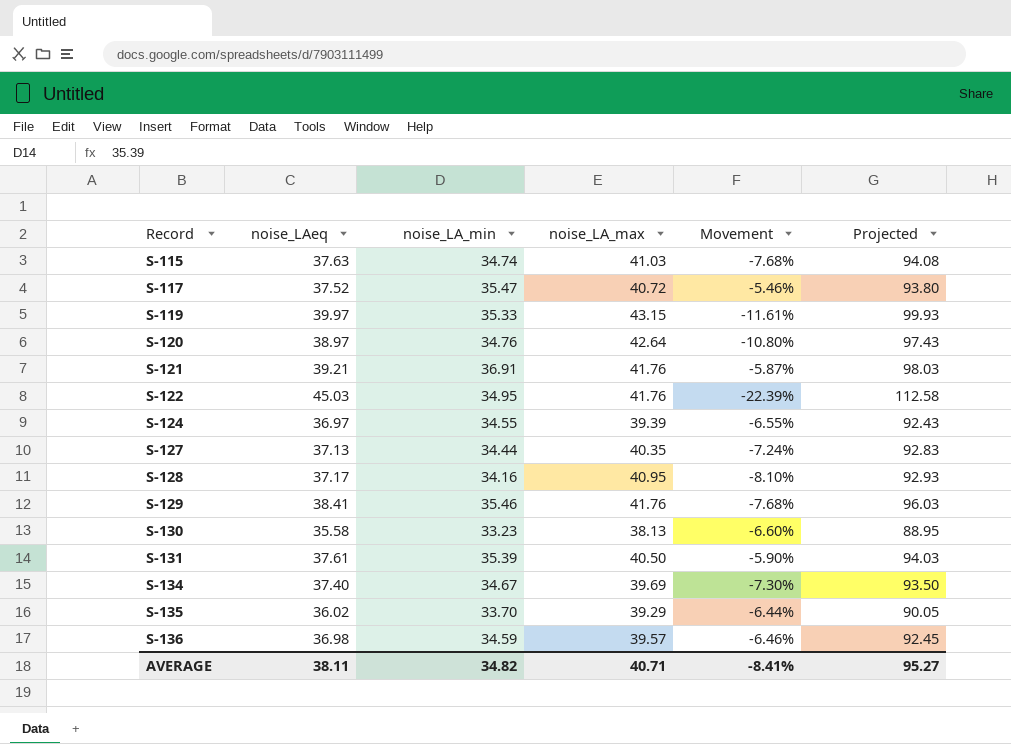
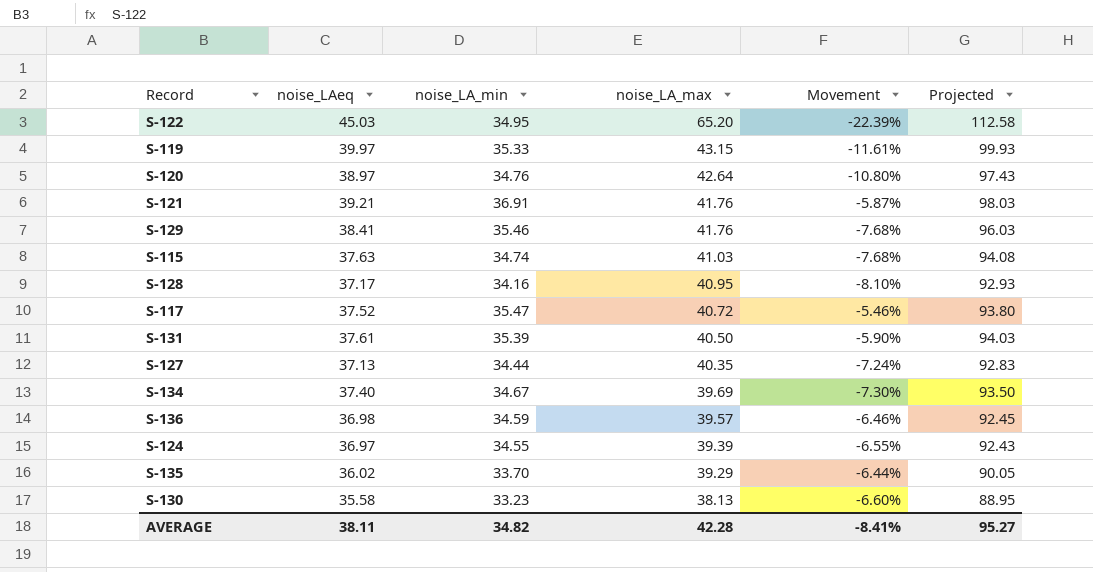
row order: Record ascending -> noise_LA_max descending
S-122 | noise_LA_max: 41.76 -> 65.20
AVERAGE | noise_LA_max: 40.71 -> 42.28

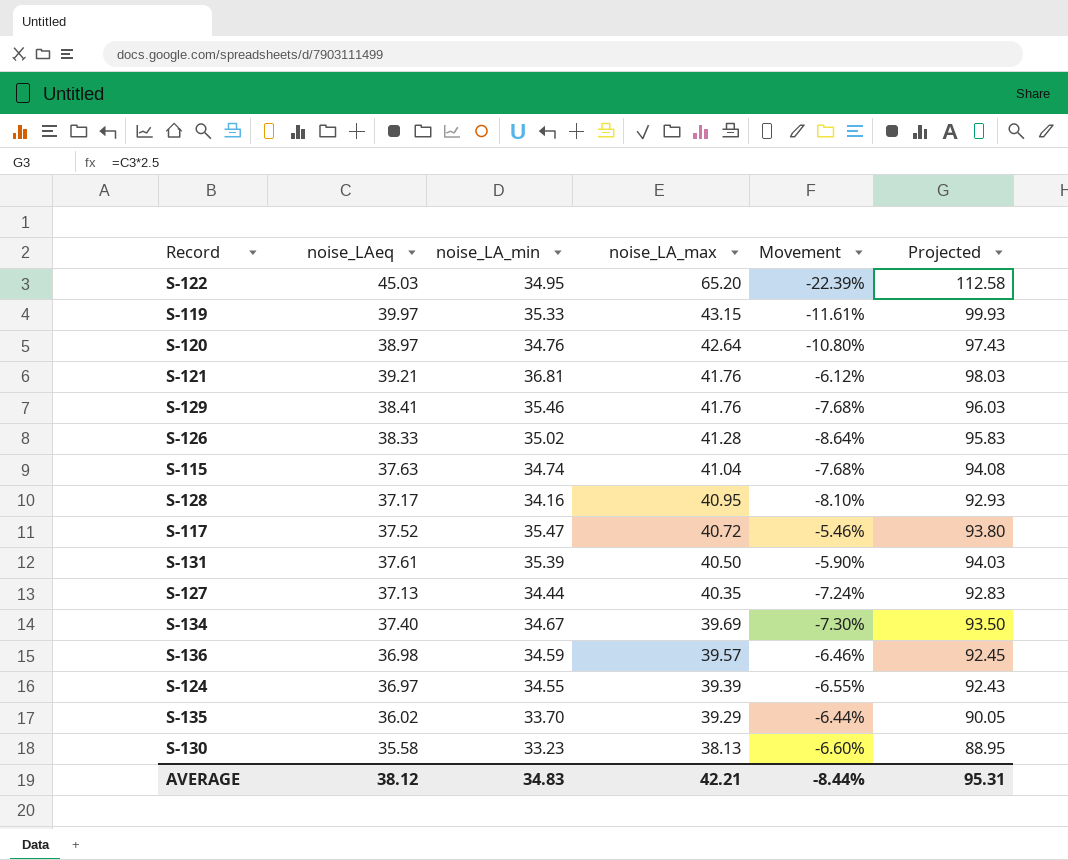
S-121 | noise_LA_min: 36.91 -> 36.81
S-121 | Movement: -5.87% -> -6.12%
row S-126: none -> 38.33 | 35.02 | 41.28 | -8.64% | 95.83
S-115 | noise_LA_max: 41.03 -> 41.04
AVERAGE | noise_LAeq: 38.11 -> 38.12
AVERAGE | noise_LA_min: 34.82 -> 34.83
AVERAGE | noise_LA_max: 42.28 -> 42.21
AVERAGE | Movement: -8.41% -> -8.44%
AVERAGE | Projected: 95.27 -> 95.31

